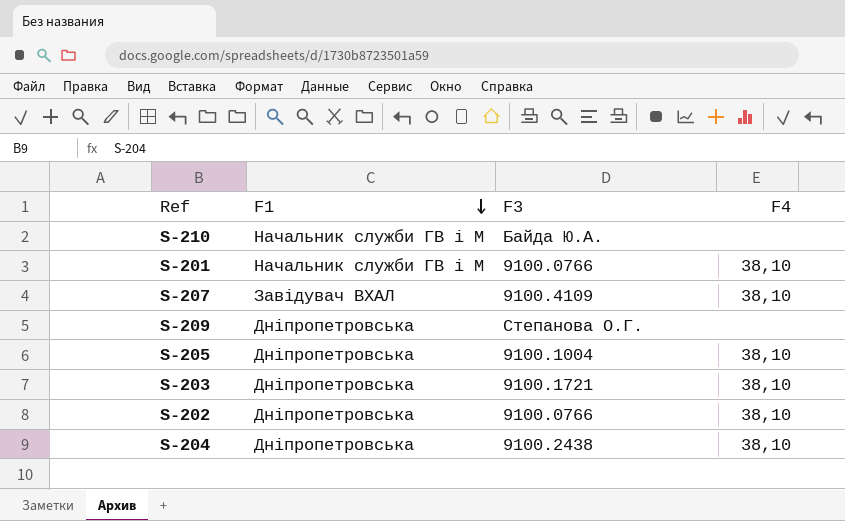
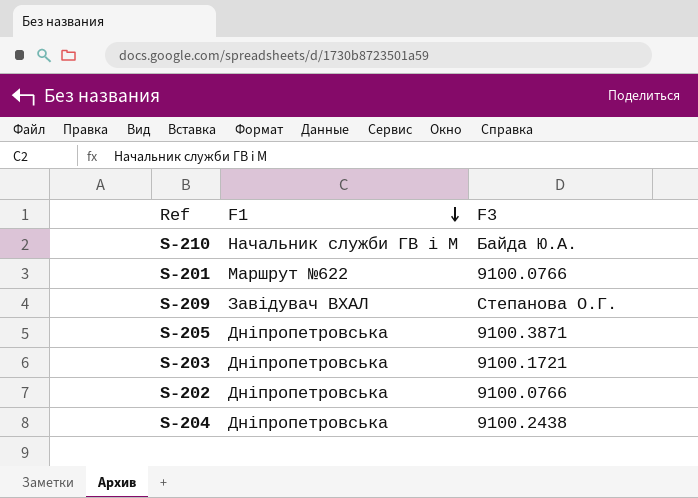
column F4 | position: 4 -> none
row S-207: Завідувач ВХАЛ | 9100.4109 | 38,10 -> none
S-201 | F1: Начальник служби ГВ і М -> Маршрут №622
S-209 | F1: Дніпропетровська -> Завідувач ВХАЛ
S-205 | F3: 9100.1004 -> 9100.3871

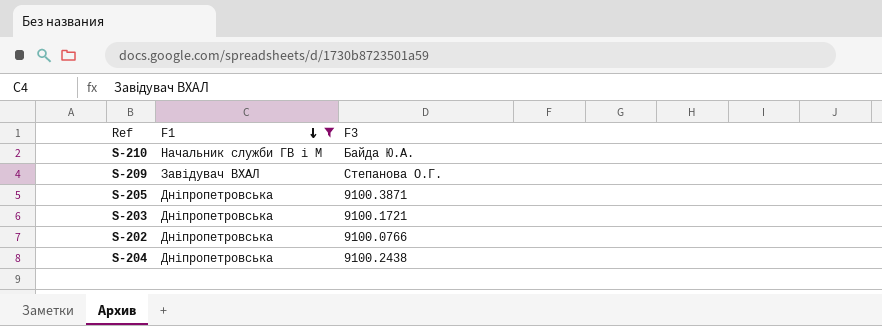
filter: none -> F1 != Маршрут №622

